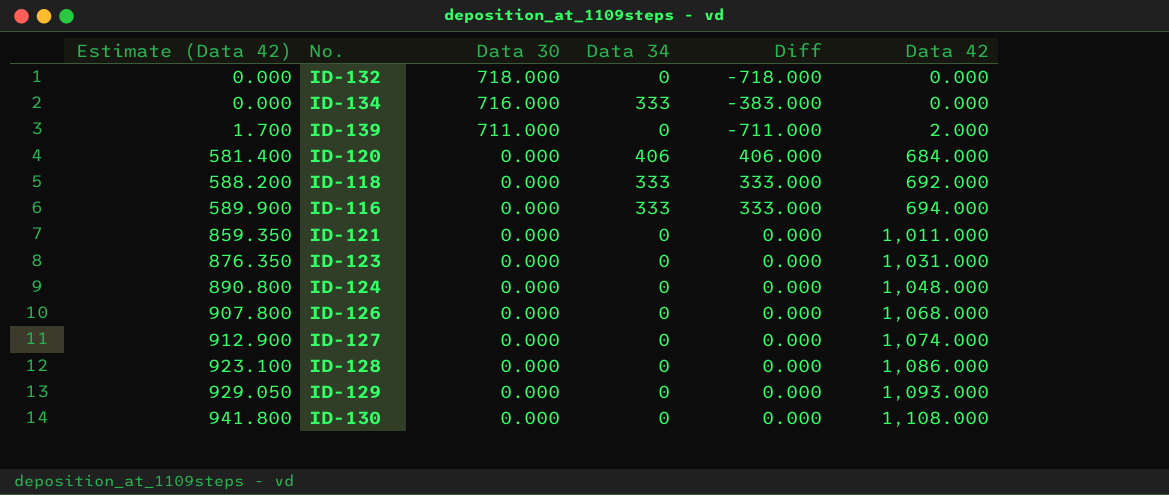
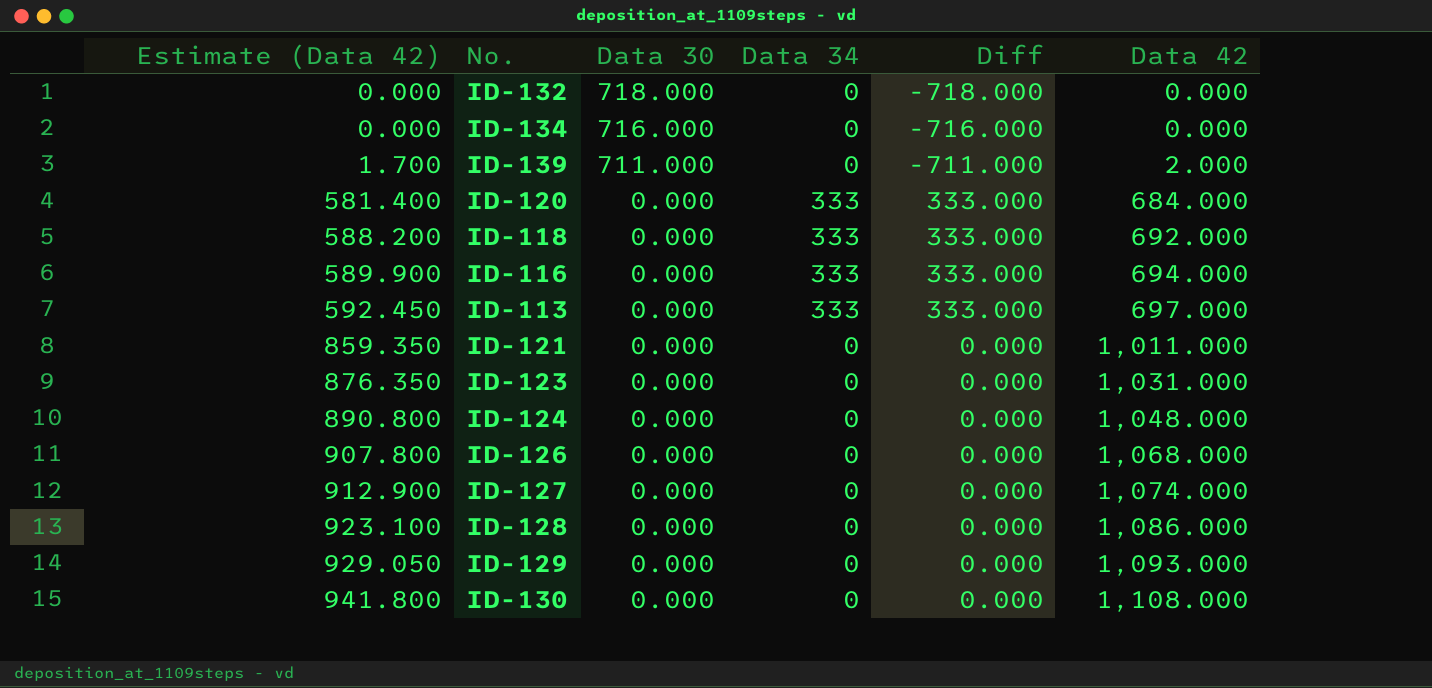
ID-134 | Data 34: 333 -> 0
ID-134 | Diff: -383.000 -> -716.000
ID-120 | Data 34: 406 -> 333
ID-120 | Diff: 406.000 -> 333.000
row ID-113: none -> 592.450 | 0.000 | 333 | 333.000 | 697.000

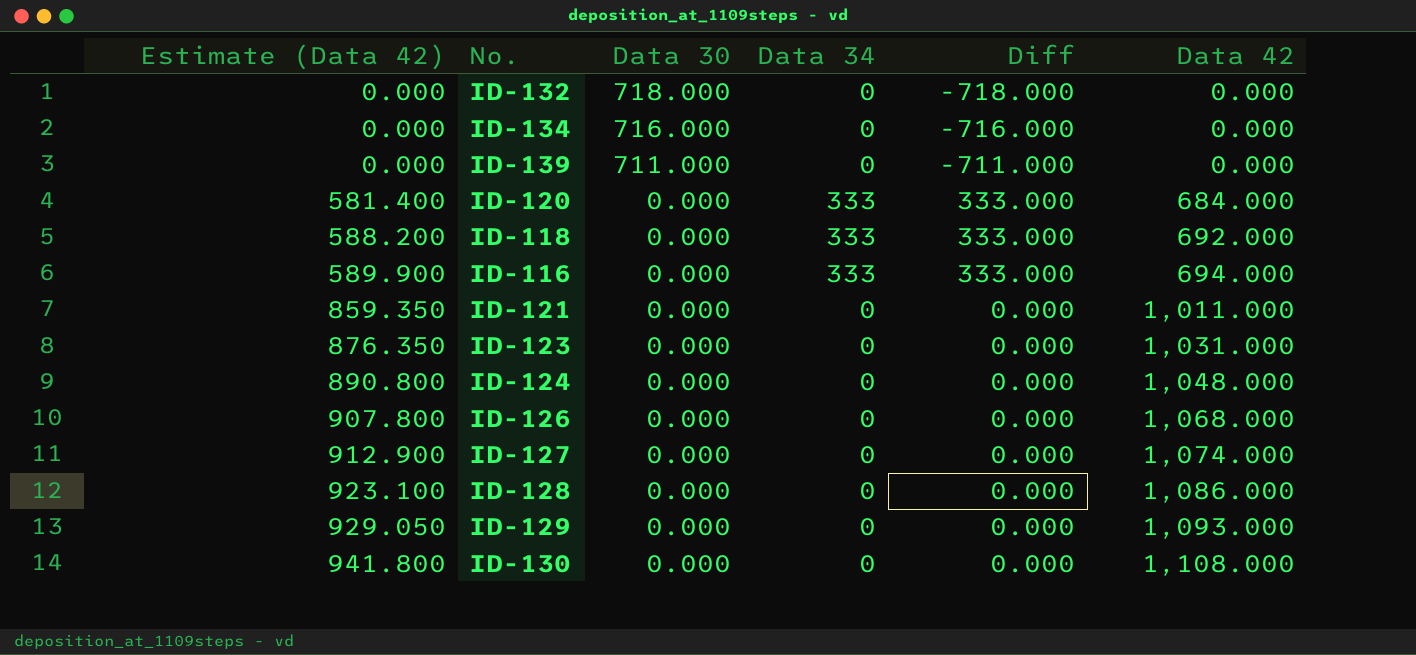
row ID-113: 592.450 | 0.000 | 333 | 333.000 | 697.000 -> none
ID-139 | Estimate (Data 42): 1.700 -> 0.000
ID-139 | Data 42: 2.000 -> 0.000

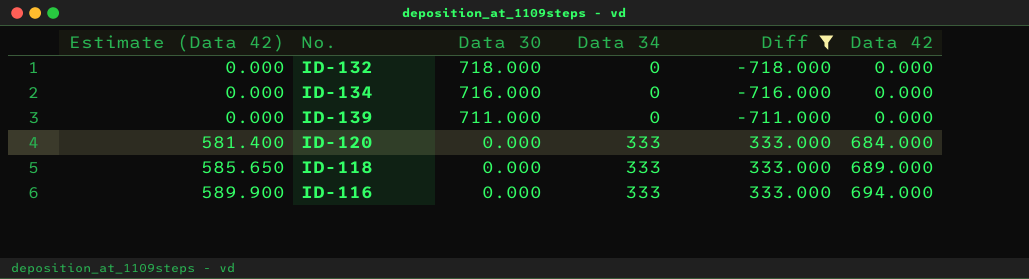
filter: none -> Diff != 0.000
ID-118 | Estimate (Data 42): 588.200 -> 585.650
ID-118 | Data 42: 692.000 -> 689.000

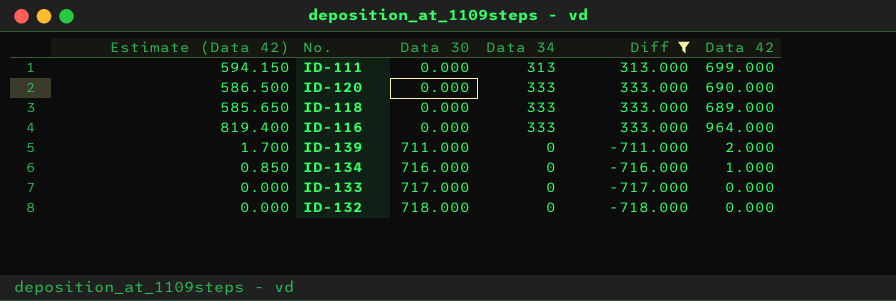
row order: Estimate (Data 42) ascending -> Data 30 ascending
row ID-111: none -> 594.150 | 0.000 | 313 | 313.000 | 699.000
ID-120 | Estimate (Data 42): 581.400 -> 586.500
ID-120 | Data 42: 684.000 -> 690.000
ID-116 | Estimate (Data 42): 589.900 -> 819.400
ID-116 | Data 42: 694.000 -> 964.000
ID-139 | Estimate (Data 42): 0.000 -> 1.700
ID-139 | Data 42: 0.000 -> 2.000
ID-134 | Estimate (Data 42): 0.000 -> 0.850
ID-134 | Data 42: 0.000 -> 1.000
row ID-133: none -> 0.000 | 717.000 | 0 | -717.000 | 0.000

